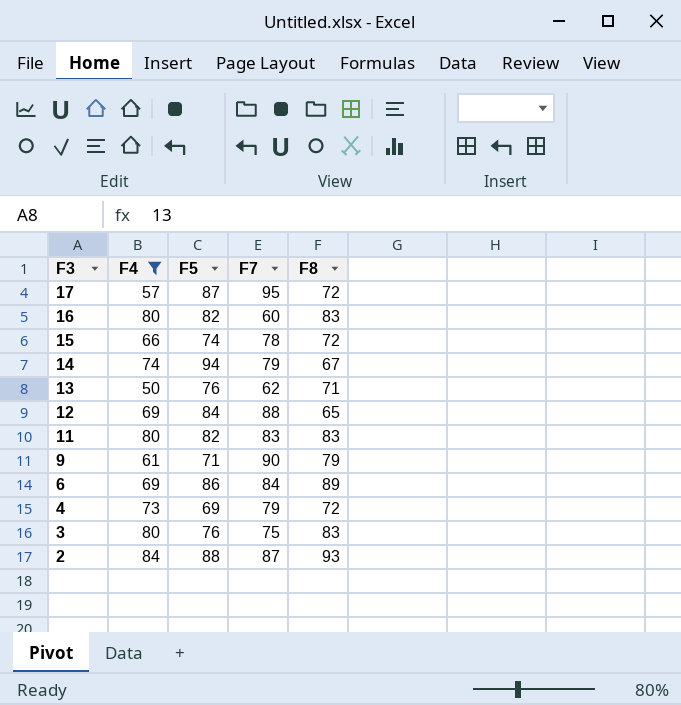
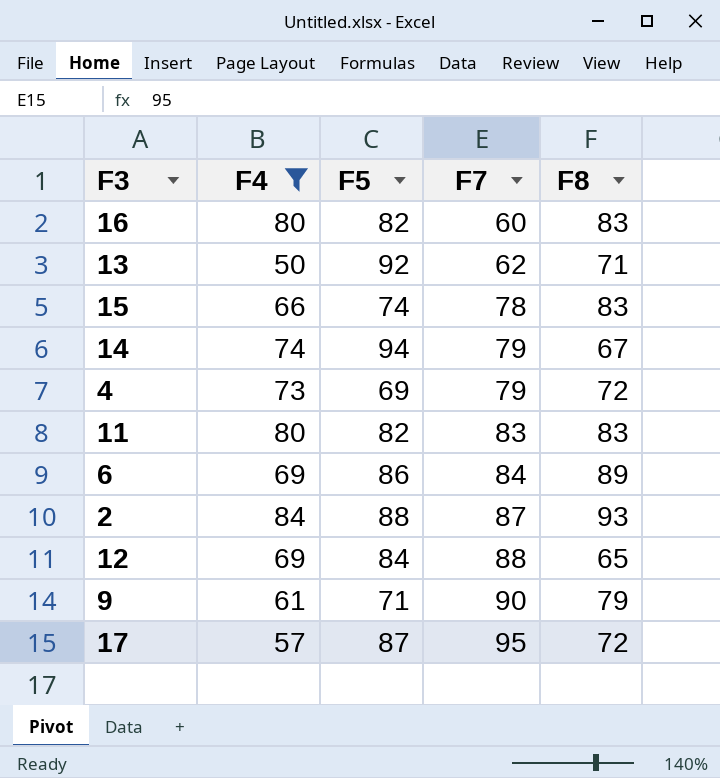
row order: F3 descending -> F7 ascending
row 3: 80 | 76 | 75 | 83 -> none
13 | F5: 76 -> 92
15 | F8: 72 -> 83

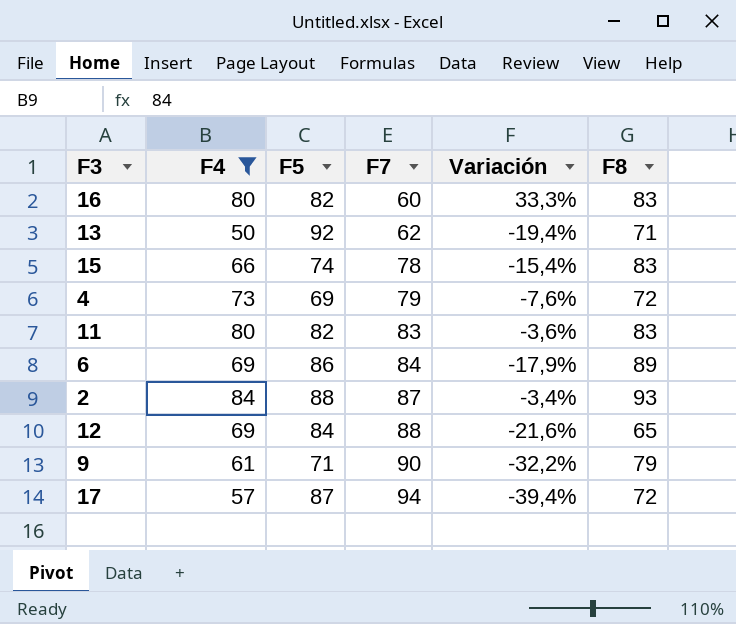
column Variación | formula: none -> ([F4] - [F7]) / [F7]
row 14: 74 | 94 | 79 | 67 -> none
17 | F7: 95 -> 94

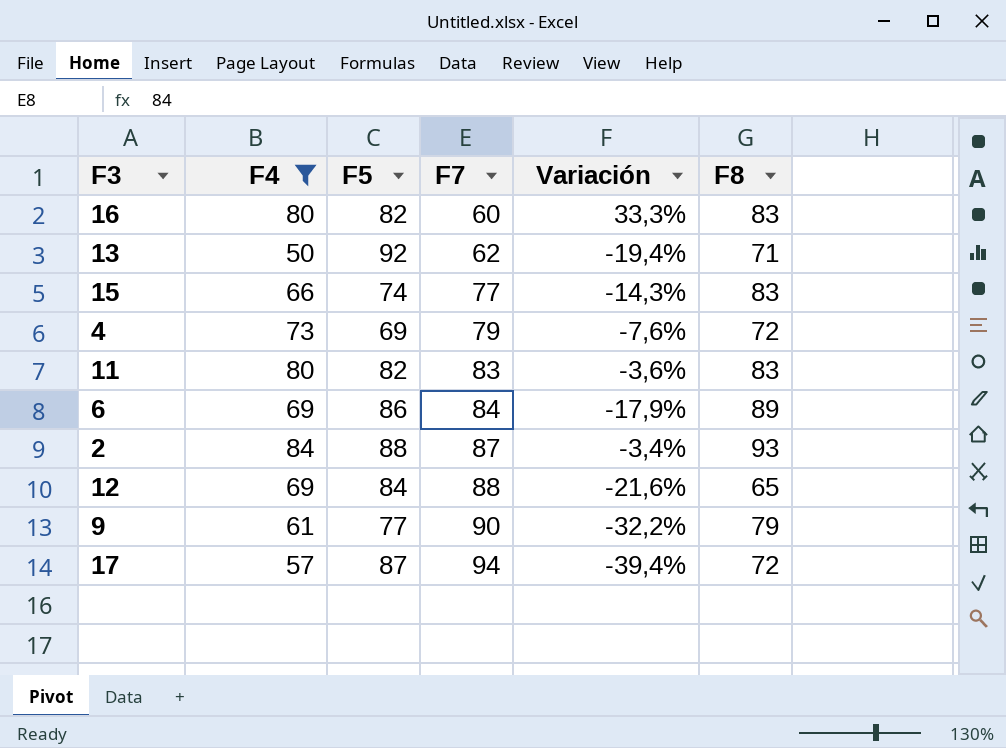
15 | F7: 78 -> 77
15 | Variación: -15,4% -> -14,3%
9 | F5: 71 -> 77

